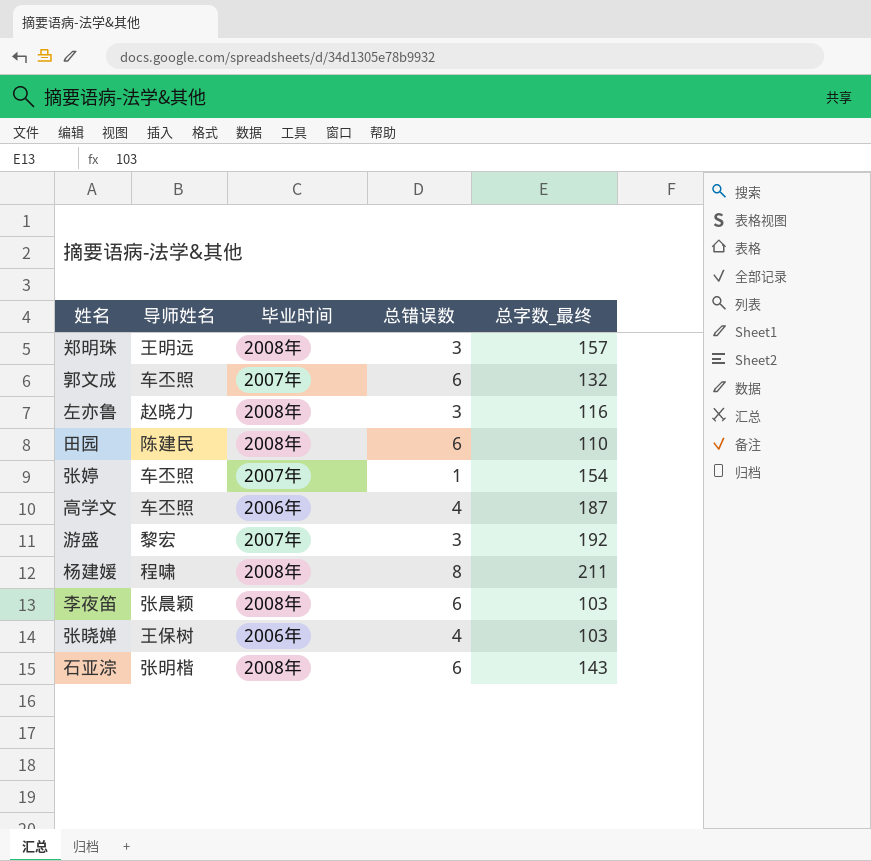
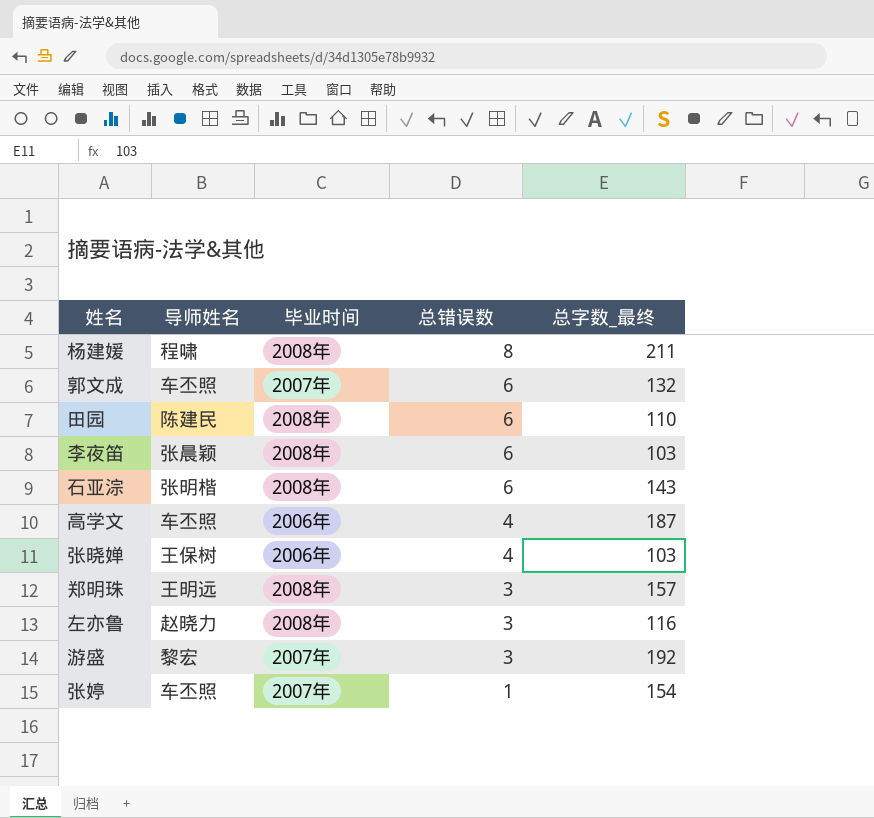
row order: none -> 总错误数 descending

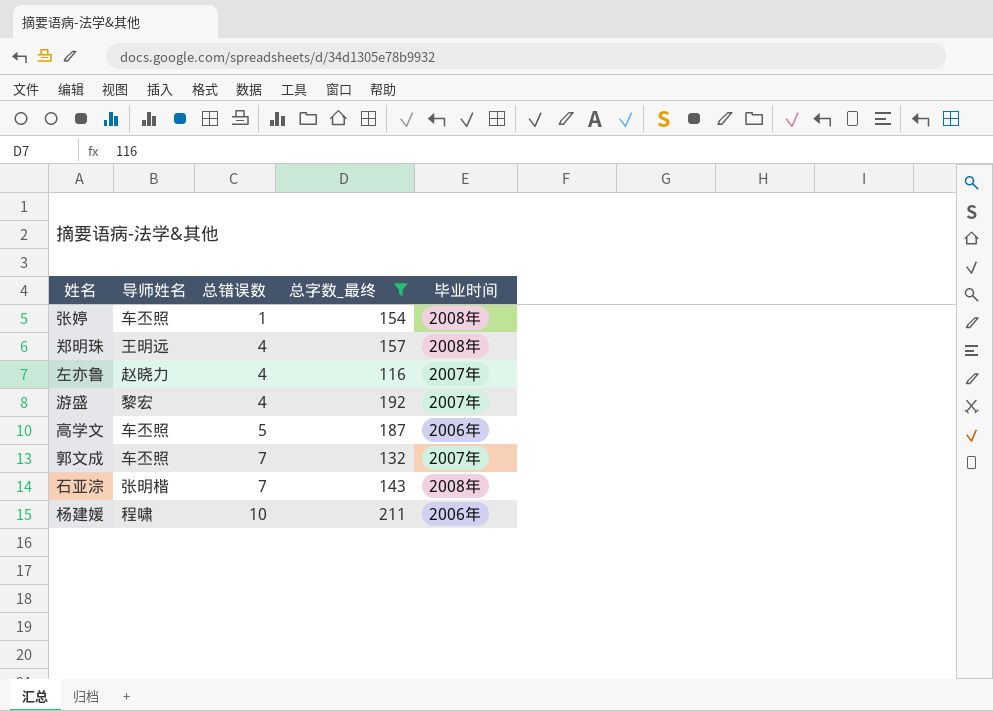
filter: none -> 总字数_最终 >= 116
row order: 总错误数 descending -> 总错误数 ascending
column 毕业时间 | position: 3 -> 5
张婷 | 毕业时间: 2007年 -> 2008年
郑明珠 | 总错误数: 3 -> 4
左亦鲁 | 总错误数: 3 -> 4
左亦鲁 | 毕业时间: 2008年 -> 2007年
游盛 | 总错误数: 3 -> 4
高学文 | 总错误数: 4 -> 5
郭文成 | 总错误数: 6 -> 7
石亚淙 | 总错误数: 6 -> 7
杨建媛 | 总错误数: 8 -> 10
杨建媛 | 毕业时间: 2008年 -> 2006年

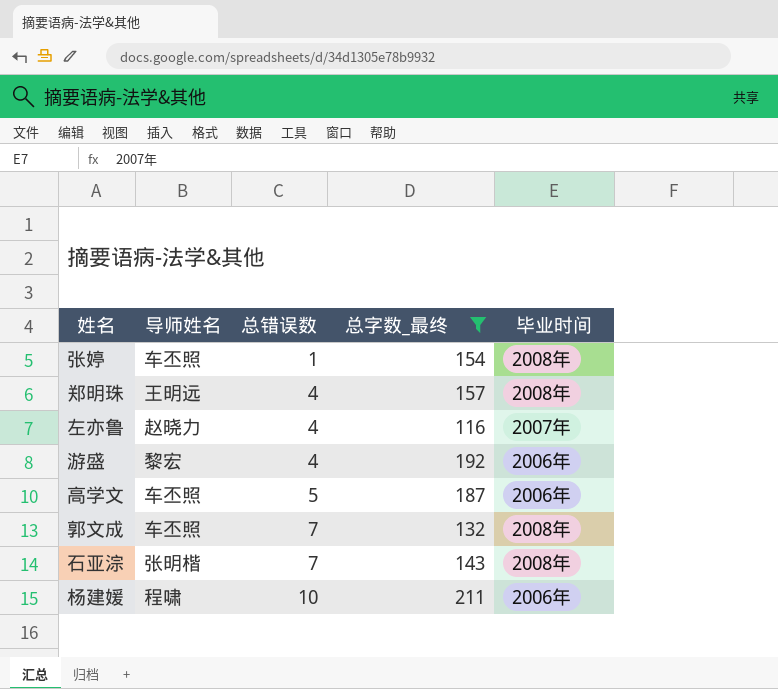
游盛 | 毕业时间: 2007年 -> 2006年
郭文成 | 毕业时间: 2007年 -> 2008年

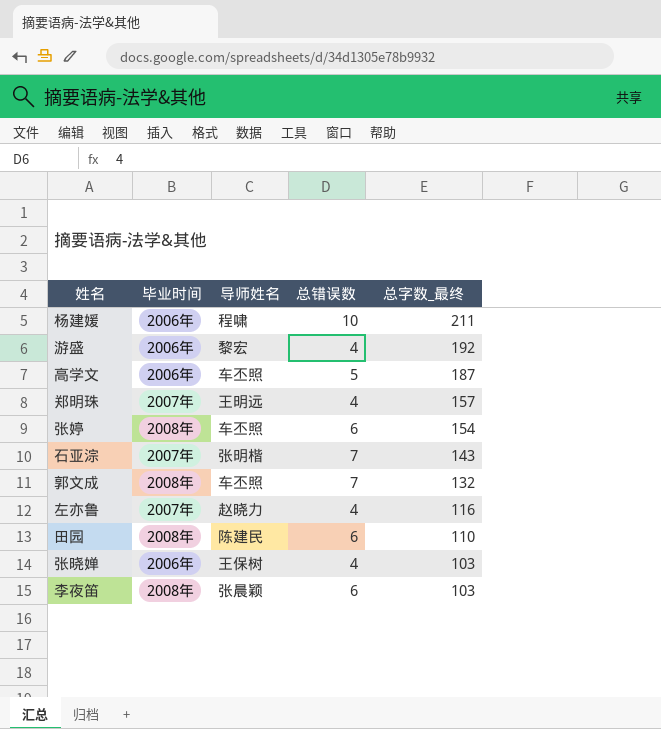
filter: 总字数_最终 >= 116 -> none
row order: 总错误数 ascending -> 总字数_最终 descending
column 毕业时间 | position: 5 -> 2
郑明珠 | 毕业时间: 2008年 -> 2007年
张婷 | 总错误数: 1 -> 6
石亚淙 | 毕业时间: 2008年 -> 2007年

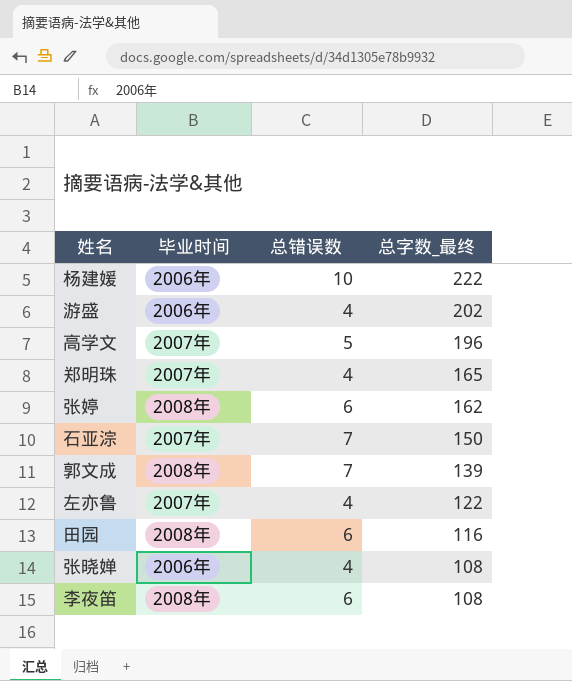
column 导师姓名 | position: 3 -> none
杨建媛 | 总字数_最终: 211 -> 222
游盛 | 总字数_最终: 192 -> 202
高学文 | 毕业时间: 2006年 -> 2007年
高学文 | 总字数_最终: 187 -> 196
郑明珠 | 总字数_最终: 157 -> 165
张婷 | 总字数_最终: 154 -> 162
石亚淙 | 总字数_最终: 143 -> 150
郭文成 | 总字数_最终: 132 -> 139
左亦鲁 | 总字数_最终: 116 -> 122
田园 | 总字数_最终: 110 -> 116
张晓婵 | 总字数_最终: 103 -> 108
李夜笛 | 总字数_最终: 103 -> 108

